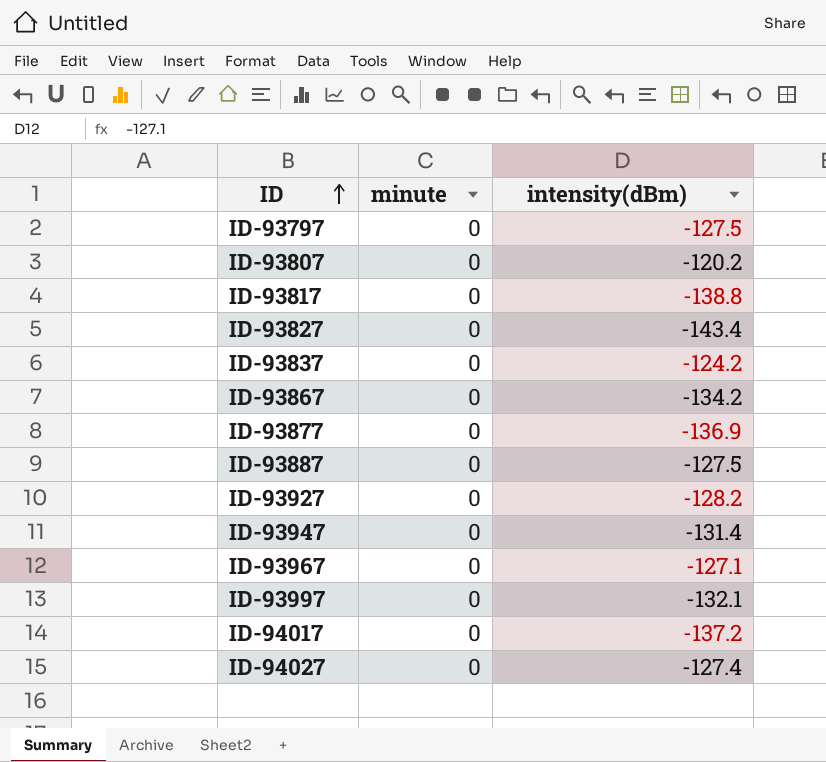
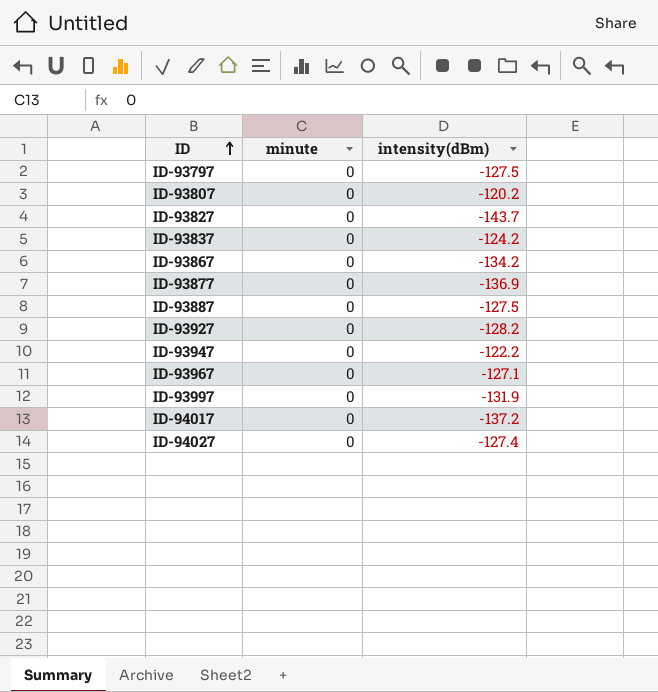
row ID-93817: 0 | -138.8 -> none
ID-93827 | intensity(dBm): -143.4 -> -143.7
ID-93947 | intensity(dBm): -131.4 -> -122.2
ID-93997 | intensity(dBm): -132.1 -> -131.9

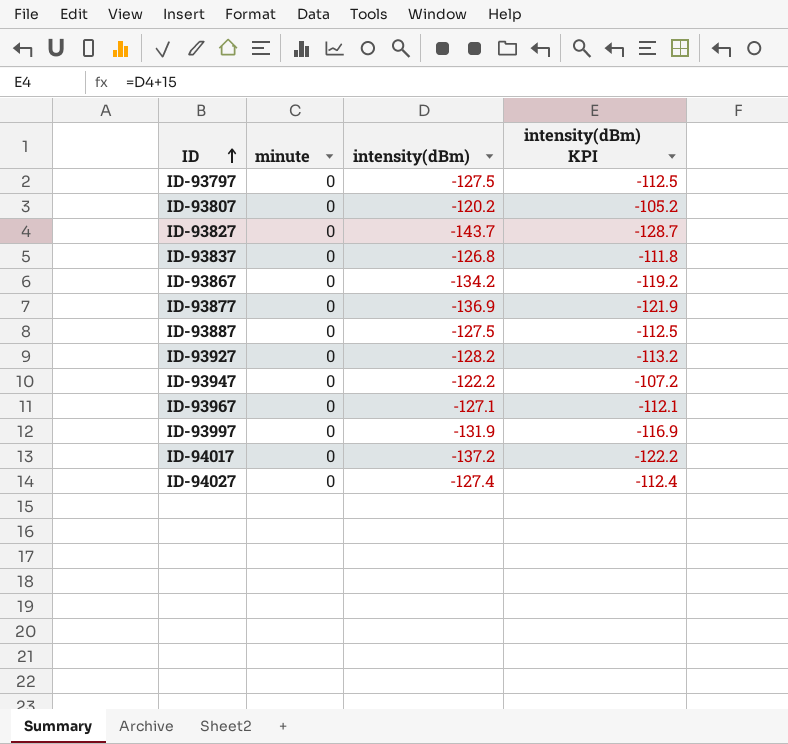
column intensity(dBm) KPI | formula: none -> [intensity(dBm)] + 15
ID-93837 | intensity(dBm): -124.2 -> -126.8

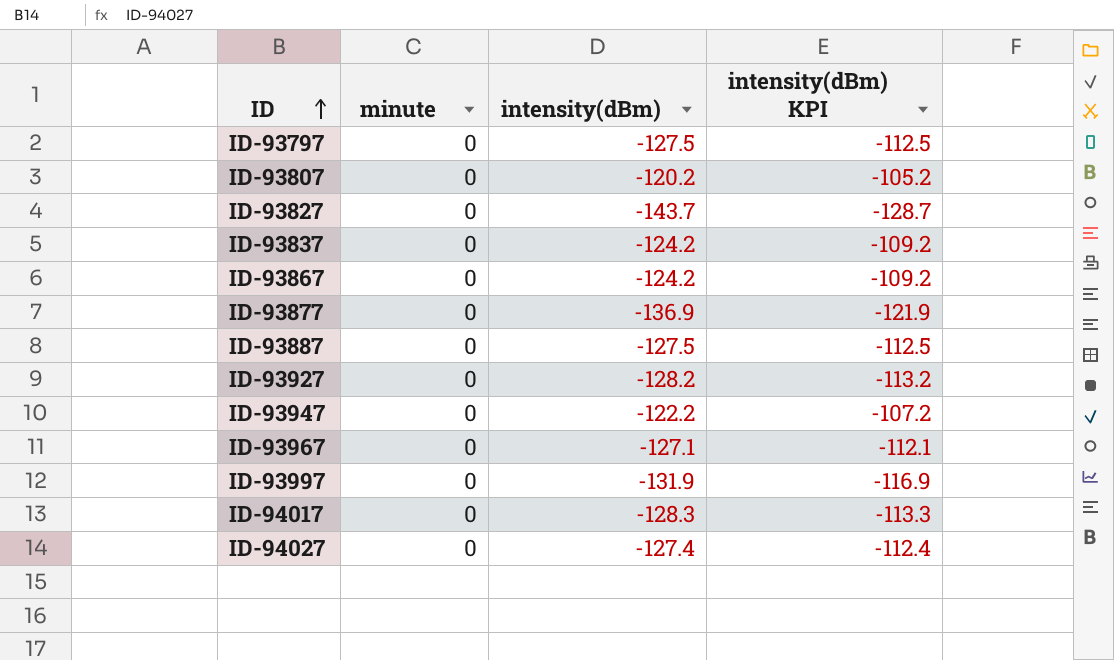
ID-93837 | intensity(dBm): -126.8 -> -124.2
ID-93837 | intensity(dBm) KPI: -111.8 -> -109.2
ID-93867 | intensity(dBm): -134.2 -> -124.2
ID-93867 | intensity(dBm) KPI: -119.2 -> -109.2
ID-94017 | intensity(dBm): -137.2 -> -128.3
ID-94017 | intensity(dBm) KPI: -122.2 -> -113.3

